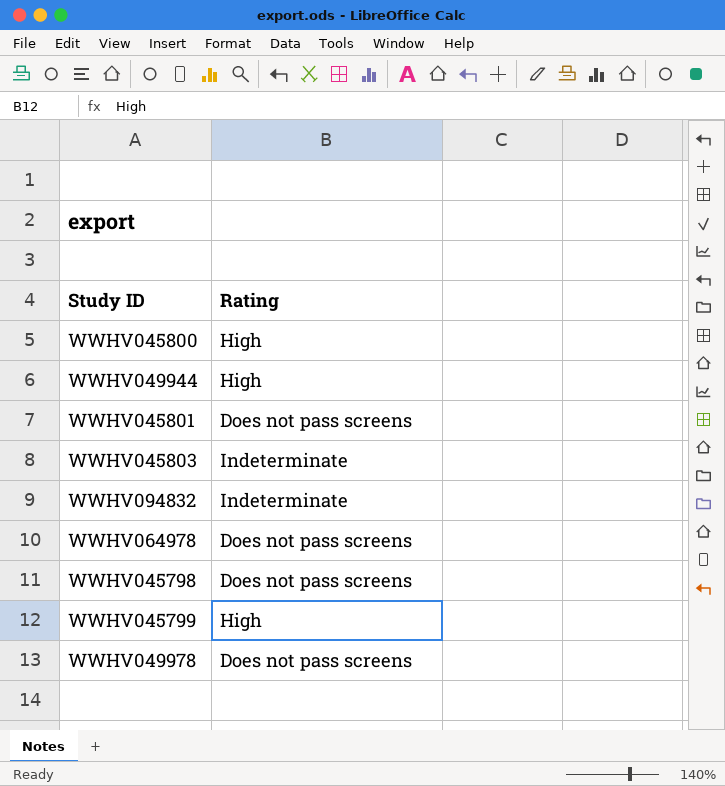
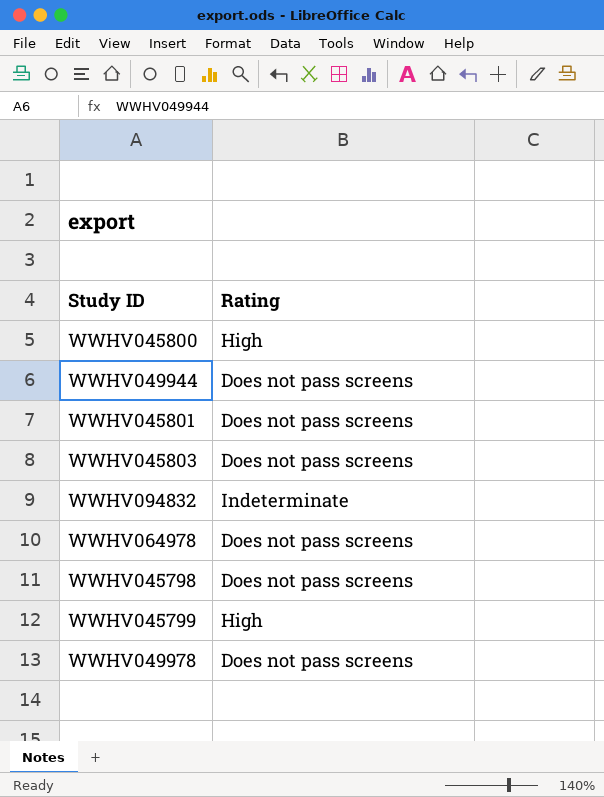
WWHV049944 | Rating: High -> Does not pass screens
WWHV045803 | Rating: Indeterminate -> Does not pass screens

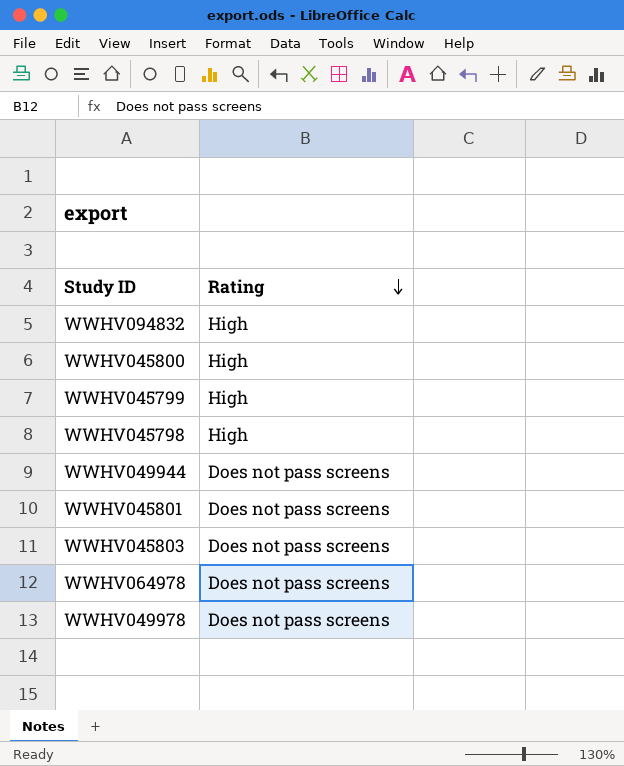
row order: none -> Rating descending
WWHV094832 | Rating: Indeterminate -> High
WWHV045798 | Rating: Does not pass screens -> High

